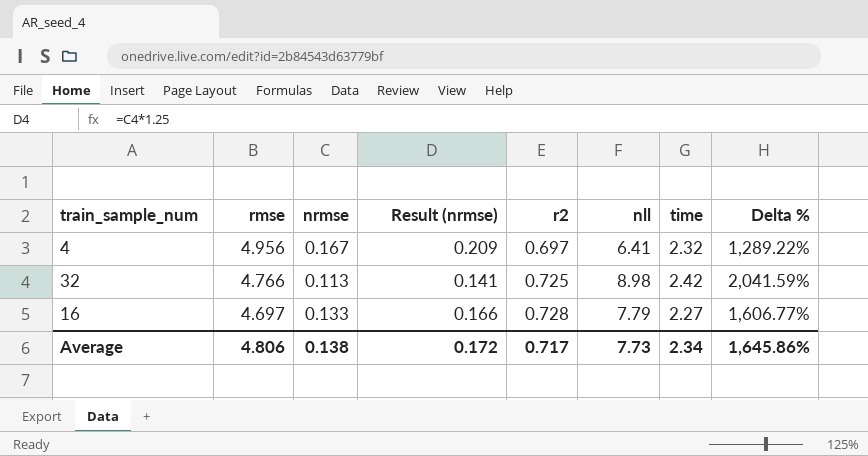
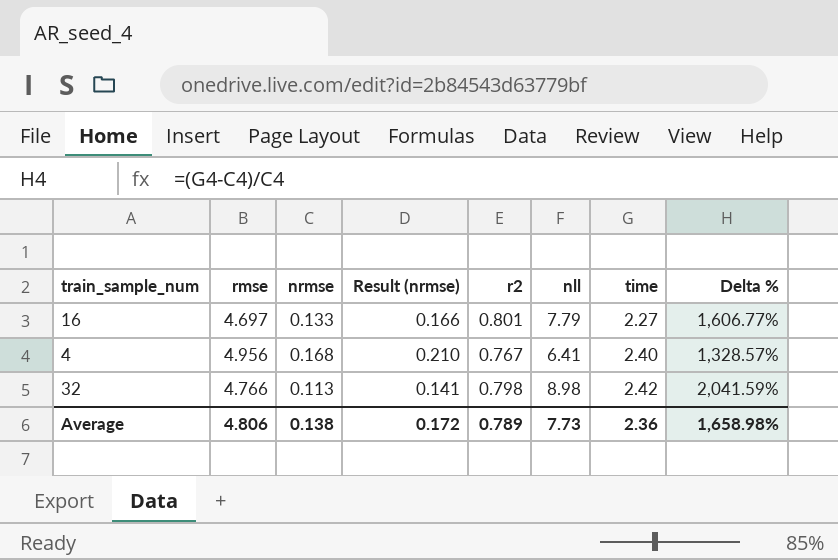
row order: rmse descending -> time ascending
16 | r2: 0.728 -> 0.801
4 | nrmse: 0.167 -> 0.168
4 | Result (nrmse): 0.209 -> 0.210
4 | r2: 0.697 -> 0.767
4 | time: 2.32 -> 2.40
4 | Delta %: 1,289.22% -> 1,328.57%
32 | r2: 0.725 -> 0.798
Average | r2: 0.717 -> 0.789
Average | time: 2.34 -> 2.36
Average | Delta %: 1,645.86% -> 1,658.98%

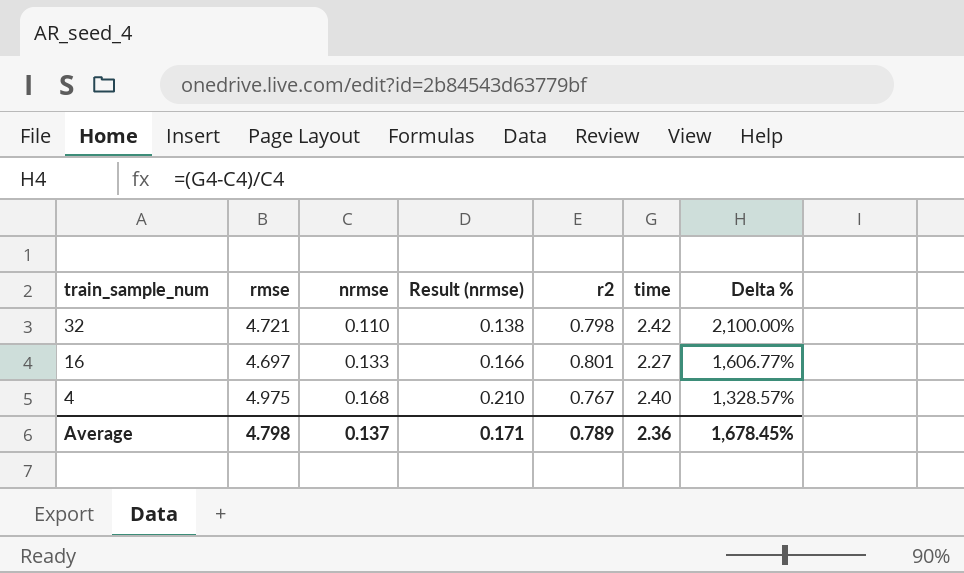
row order: time ascending -> train_sample_num descending
column nll | position: 6 -> none
32 | rmse: 4.766 -> 4.721
32 | nrmse: 0.113 -> 0.110
32 | Result (nrmse): 0.141 -> 0.138
32 | Delta %: 2,041.59% -> 2,100.00%
4 | rmse: 4.956 -> 4.975
Average | rmse: 4.806 -> 4.798
Average | nrmse: 0.138 -> 0.137
Average | Result (nrmse): 0.172 -> 0.171
Average | Delta %: 1,658.98% -> 1,678.45%

